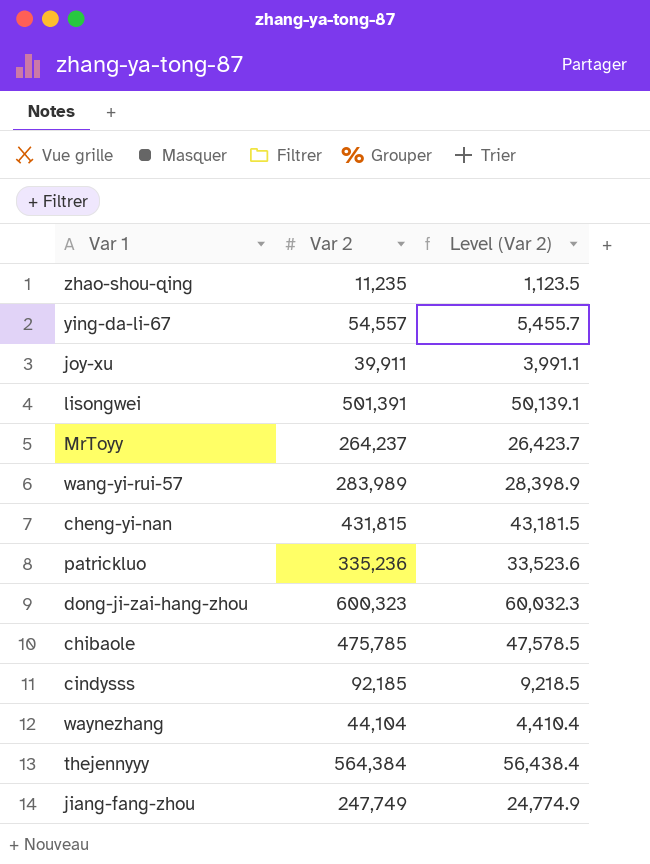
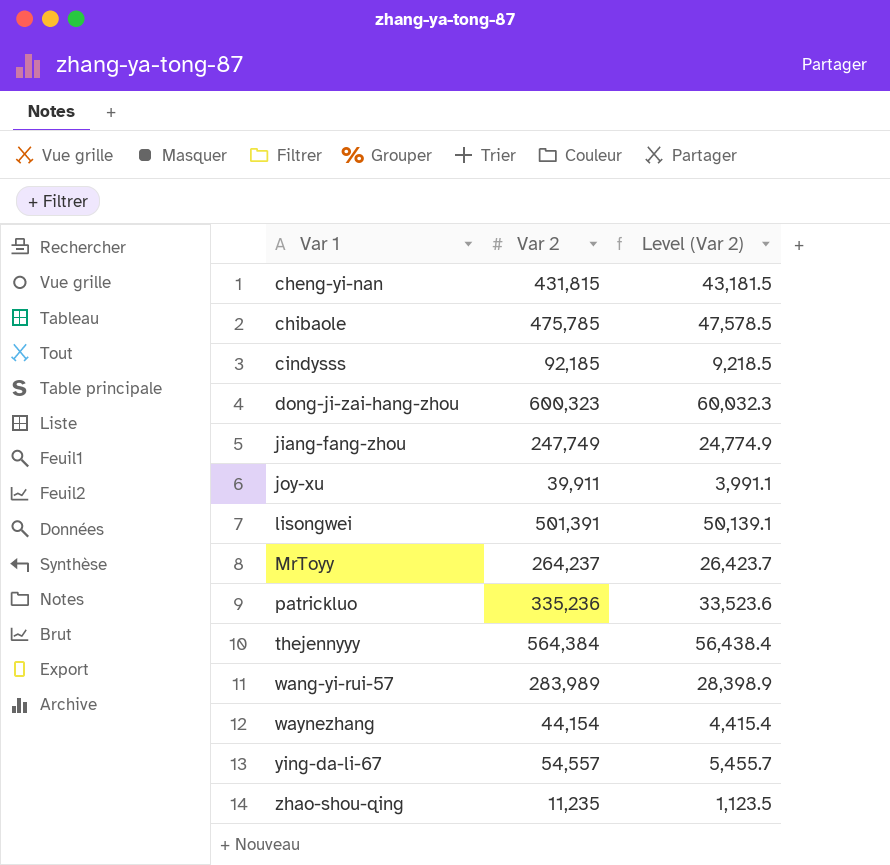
row order: none -> Var 1 ascending
waynezhang | Var 2: 44,104 -> 44,154
waynezhang | Level (Var 2): 4,410.4 -> 4,415.4

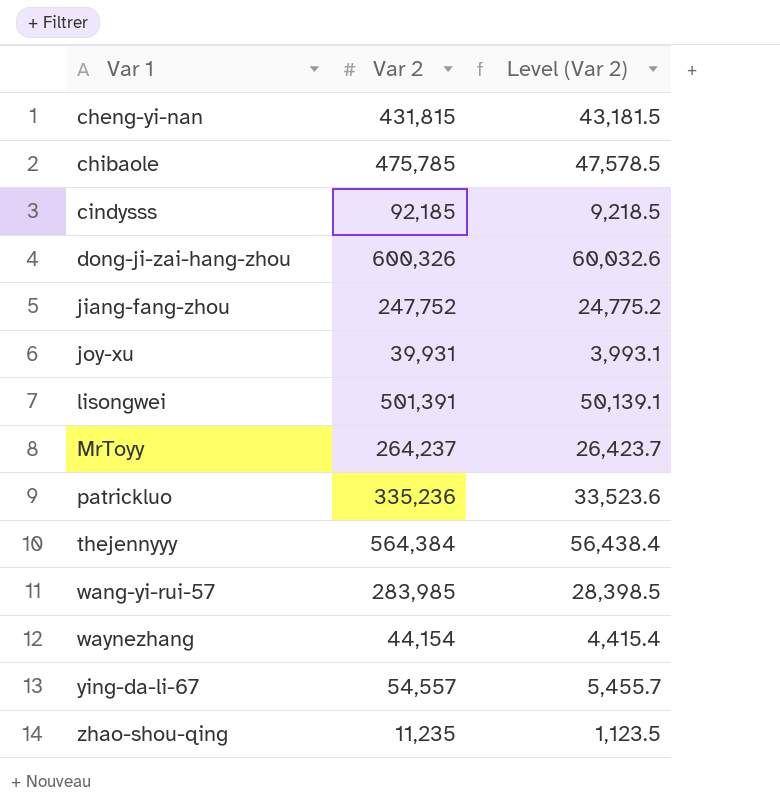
dong-ji-zai-hang-zhou | Var 2: 600,323 -> 600,326
dong-ji-zai-hang-zhou | Level (Var 2): 60,032.3 -> 60,032.6
jiang-fang-zhou | Var 2: 247,749 -> 247,752
jiang-fang-zhou | Level (Var 2): 24,774.9 -> 24,775.2
joy-xu | Var 2: 39,911 -> 39,931
joy-xu | Level (Var 2): 3,991.1 -> 3,993.1
wang-yi-rui-57 | Var 2: 283,989 -> 283,985
wang-yi-rui-57 | Level (Var 2): 28,398.9 -> 28,398.5

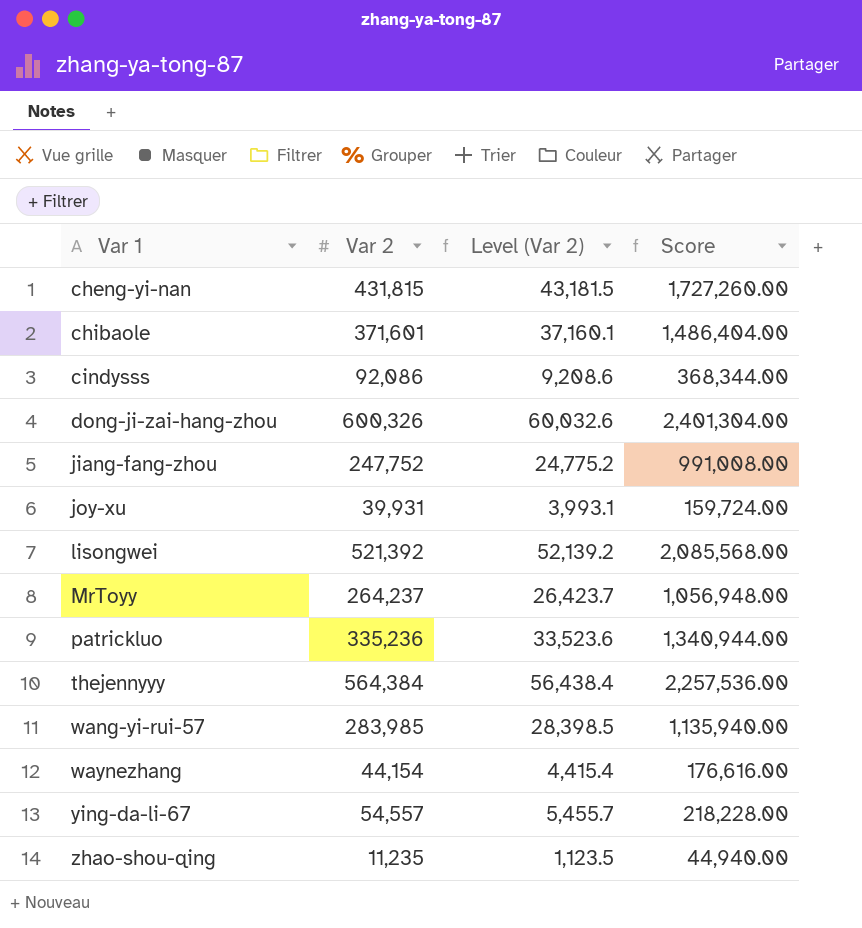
column Score | formula: none -> [Var 2] * 4
chibaole | Var 2: 475,785 -> 371,601
chibaole | Level (Var 2): 47,578.5 -> 37,160.1
cindysss | Var 2: 92,185 -> 92,086
cindysss | Level (Var 2): 9,218.5 -> 9,208.6
lisongwei | Var 2: 501,391 -> 521,392
lisongwei | Level (Var 2): 50,139.1 -> 52,139.2

